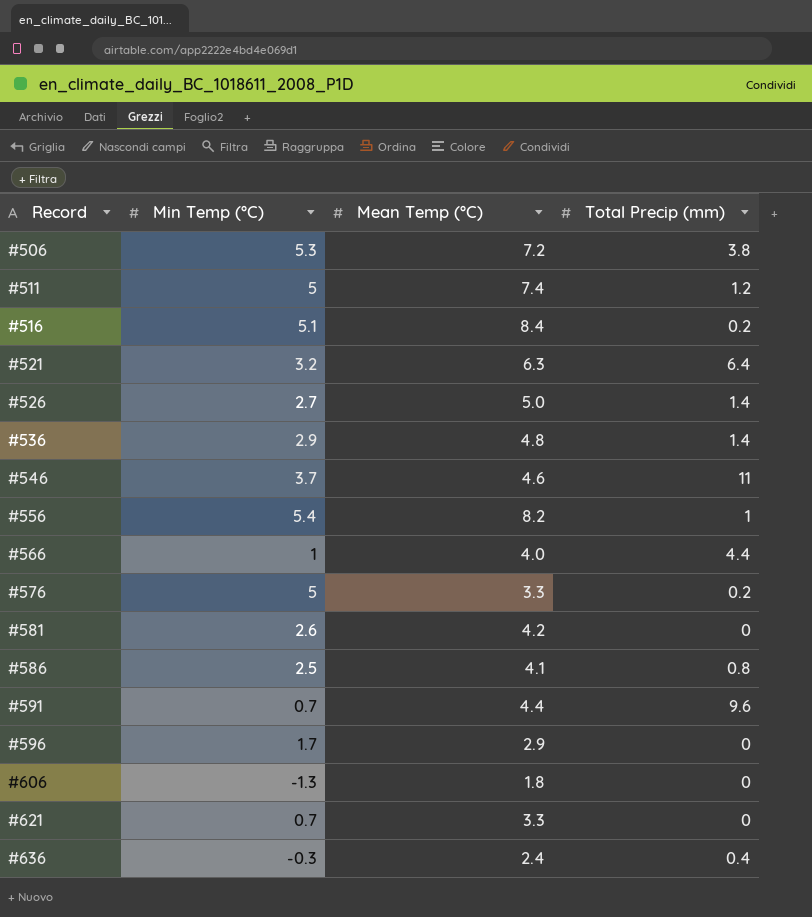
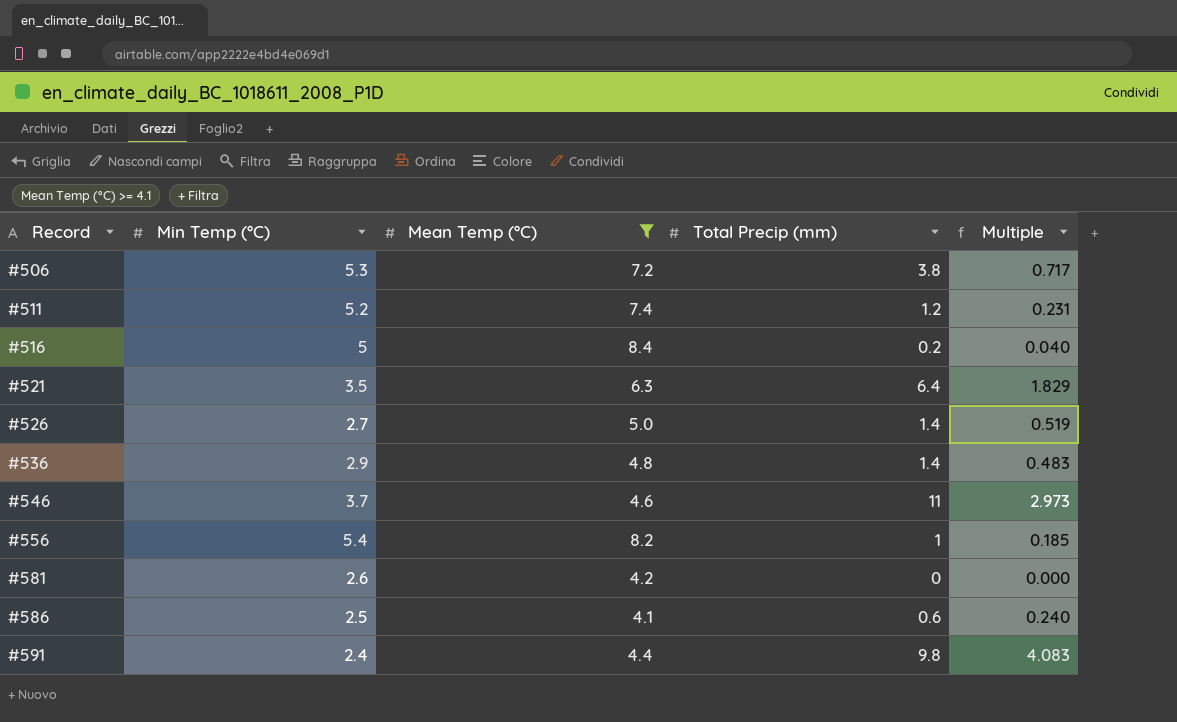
filter: none -> Mean Temp (°C) >= 4.1
column Multiple | formula: none -> [Total Precip (mm)] / [Min Temp (°C)]
#511 | Min Temp (°C): 5 -> 5.2
#516 | Min Temp (°C): 5.1 -> 5
#521 | Min Temp (°C): 3.2 -> 3.5
#586 | Total Precip (mm): 0.8 -> 0.6
#591 | Min Temp (°C): 0.7 -> 2.4
#591 | Total Precip (mm): 9.6 -> 9.8

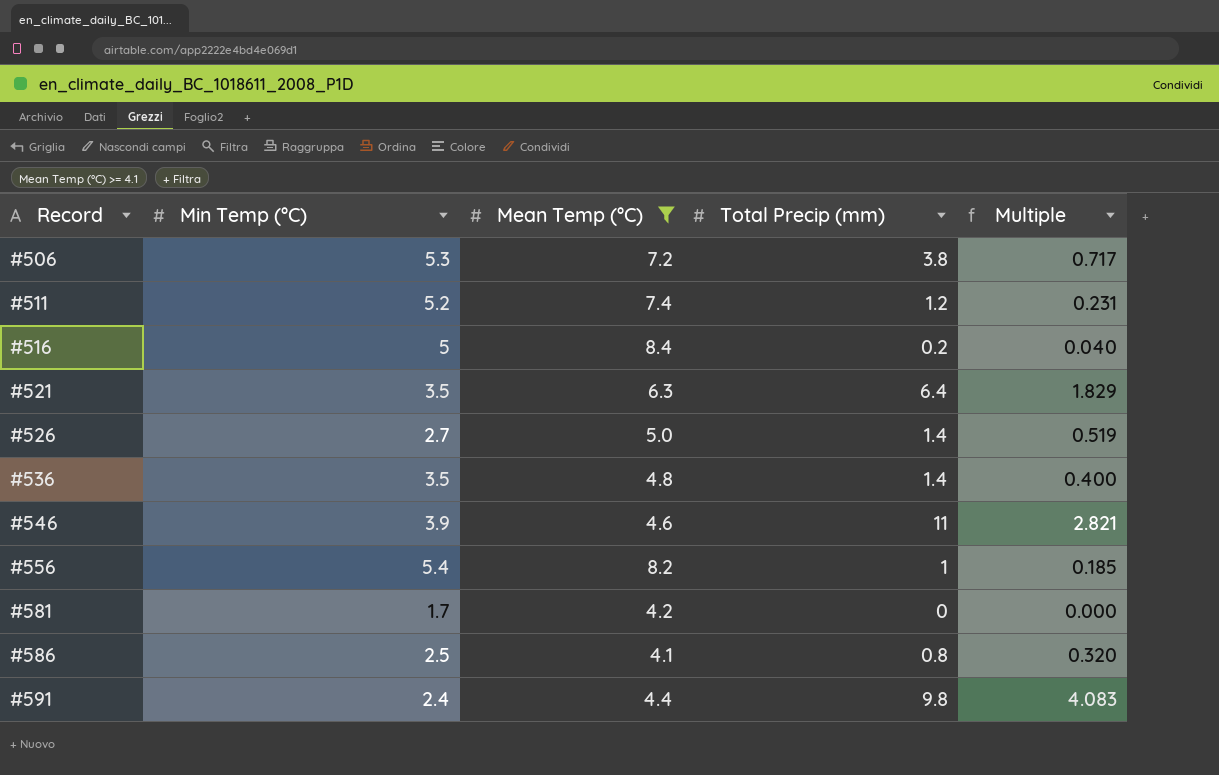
#536 | Min Temp (°C): 2.9 -> 3.5
#536 | Multiple: 0.483 -> 0.400
#546 | Min Temp (°C): 3.7 -> 3.9
#546 | Multiple: 2.973 -> 2.821
#581 | Min Temp (°C): 2.6 -> 1.7
#586 | Total Precip (mm): 0.6 -> 0.8
#586 | Multiple: 0.240 -> 0.320

